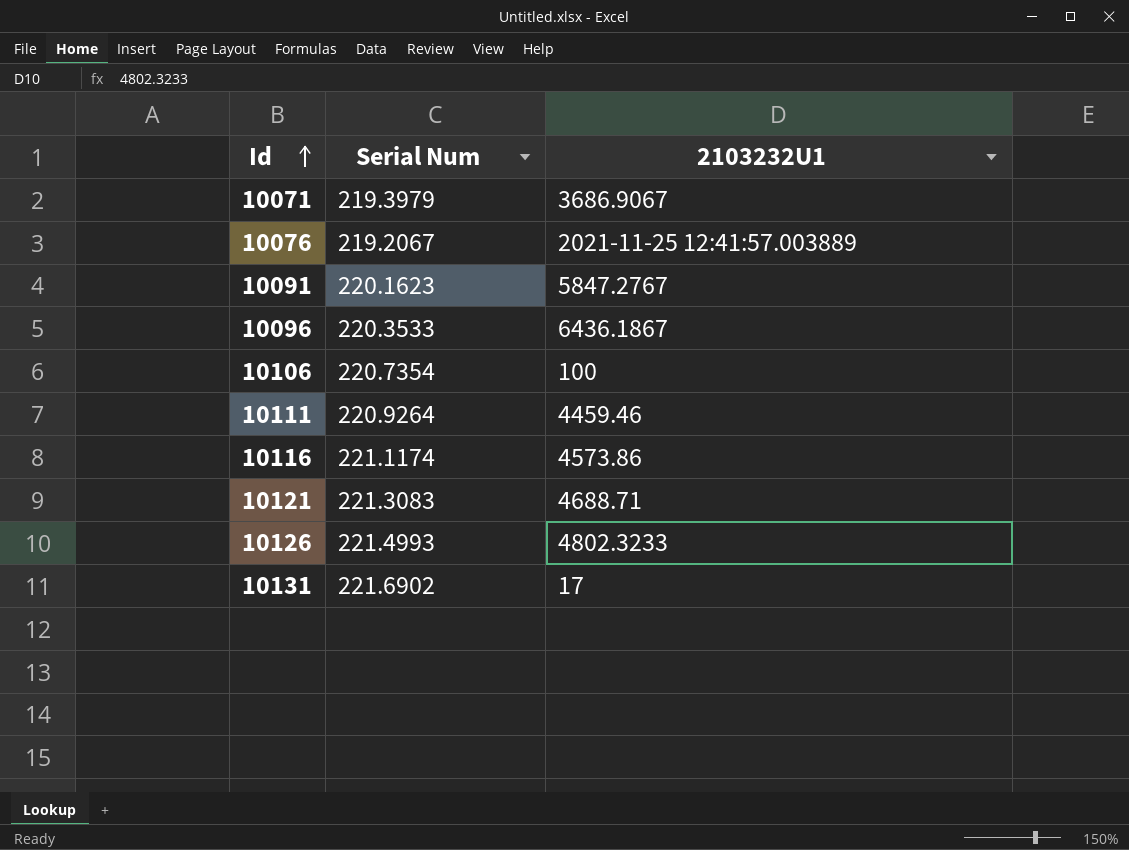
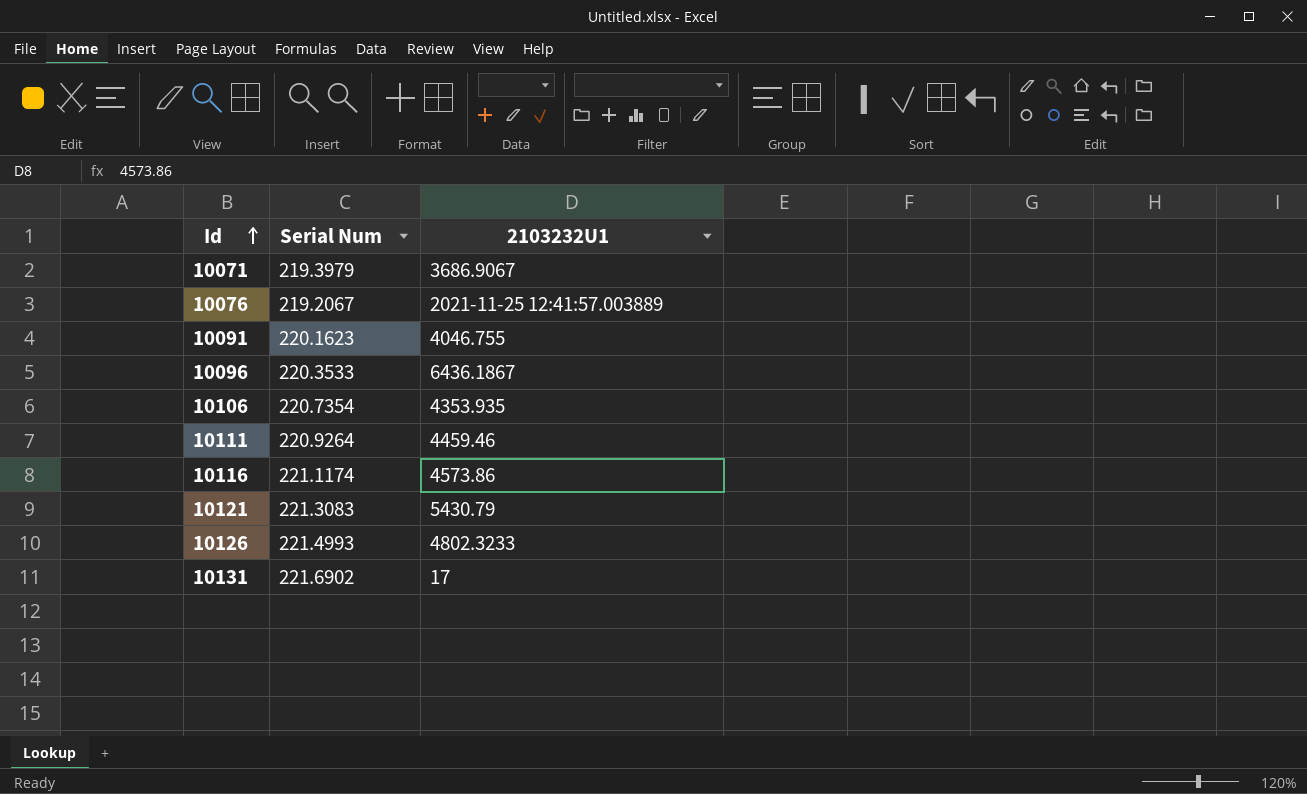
10091 | 2103232U1: 5847.2767 -> 4046.755
10106 | 2103232U1: 100 -> 4353.935
10121 | 2103232U1: 4688.71 -> 5430.79

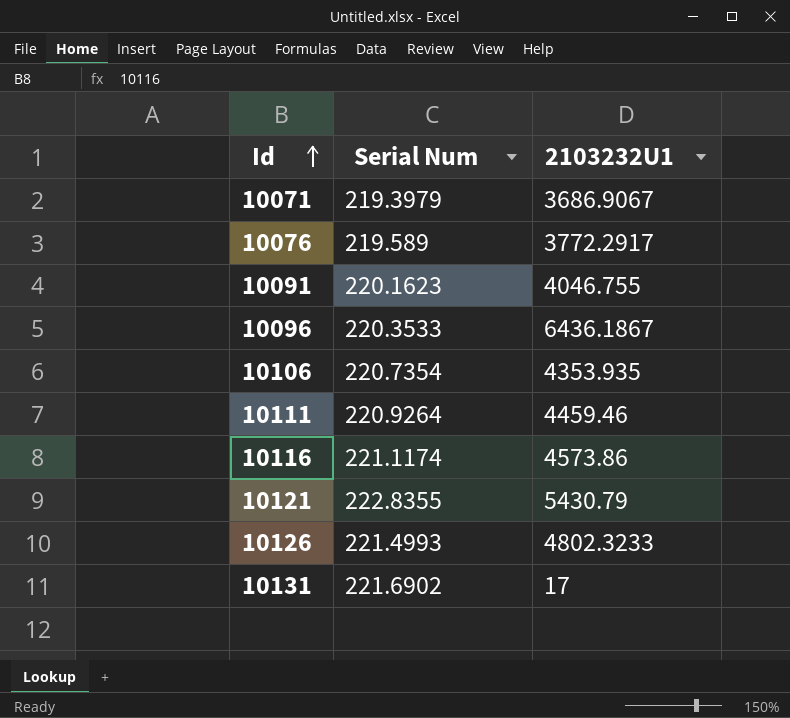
10076 | Serial Num: 219.2067 -> 219.589
10076 | 2103232U1: 2021-11-25 12:41:57.003889 -> 3772.2917
10121 | Serial Num: 221.3083 -> 222.8355

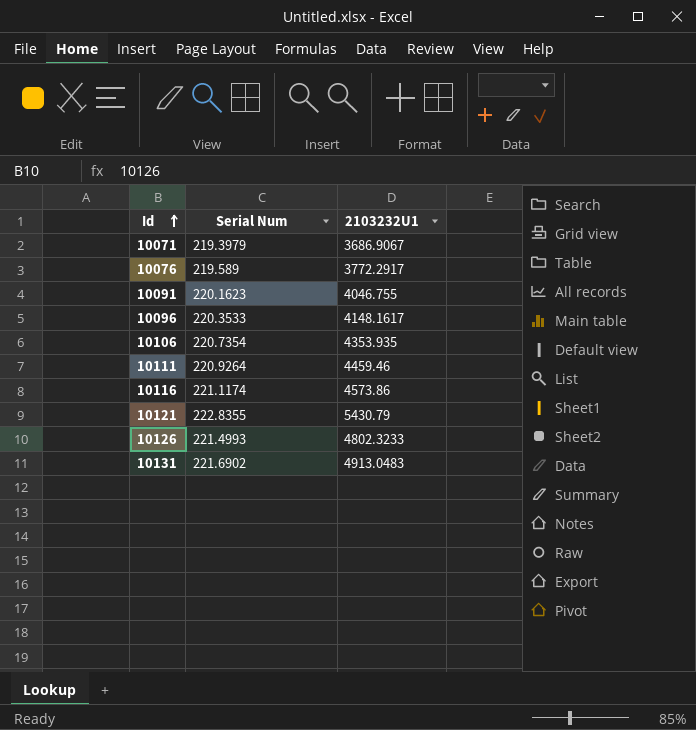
10096 | 2103232U1: 6436.1867 -> 4148.1617
10131 | 2103232U1: 17 -> 4913.0483

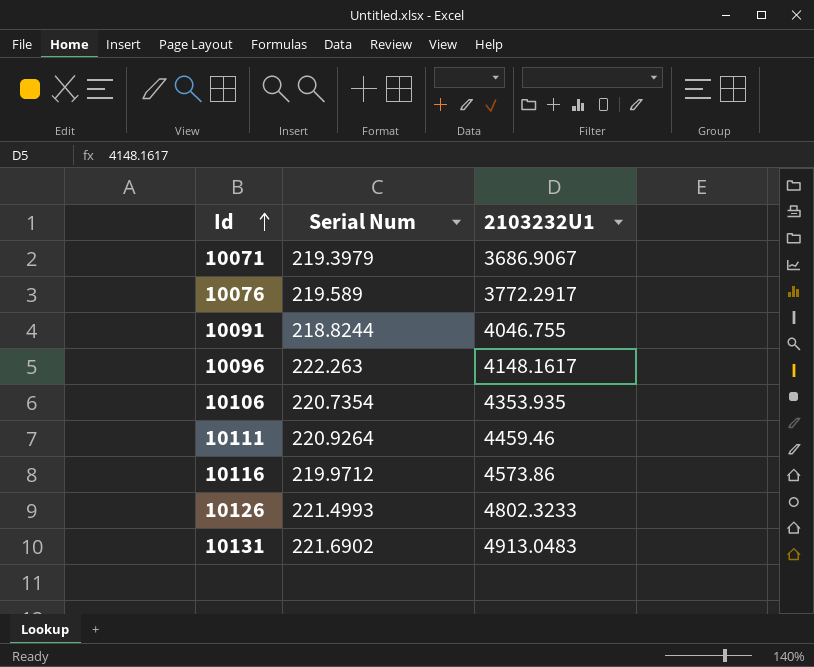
row 10121: 222.8355 | 5430.79 -> none
10091 | Serial Num: 220.1623 -> 218.8244
10096 | Serial Num: 220.3533 -> 222.263
10116 | Serial Num: 221.1174 -> 219.9712

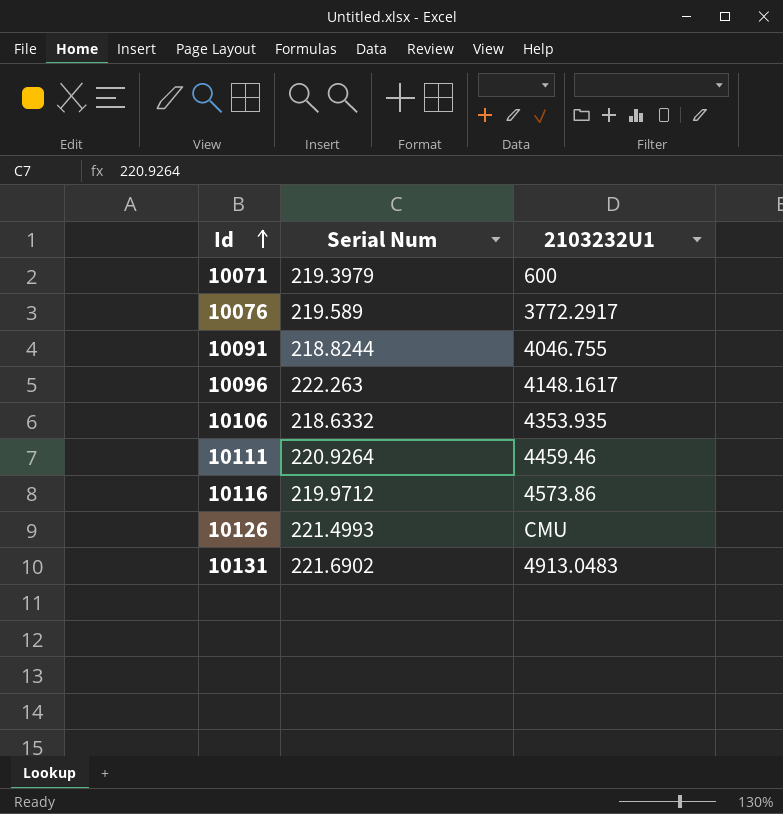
10071 | 2103232U1: 3686.9067 -> 600
10106 | Serial Num: 220.7354 -> 218.6332
10126 | 2103232U1: 4802.3233 -> CMU

